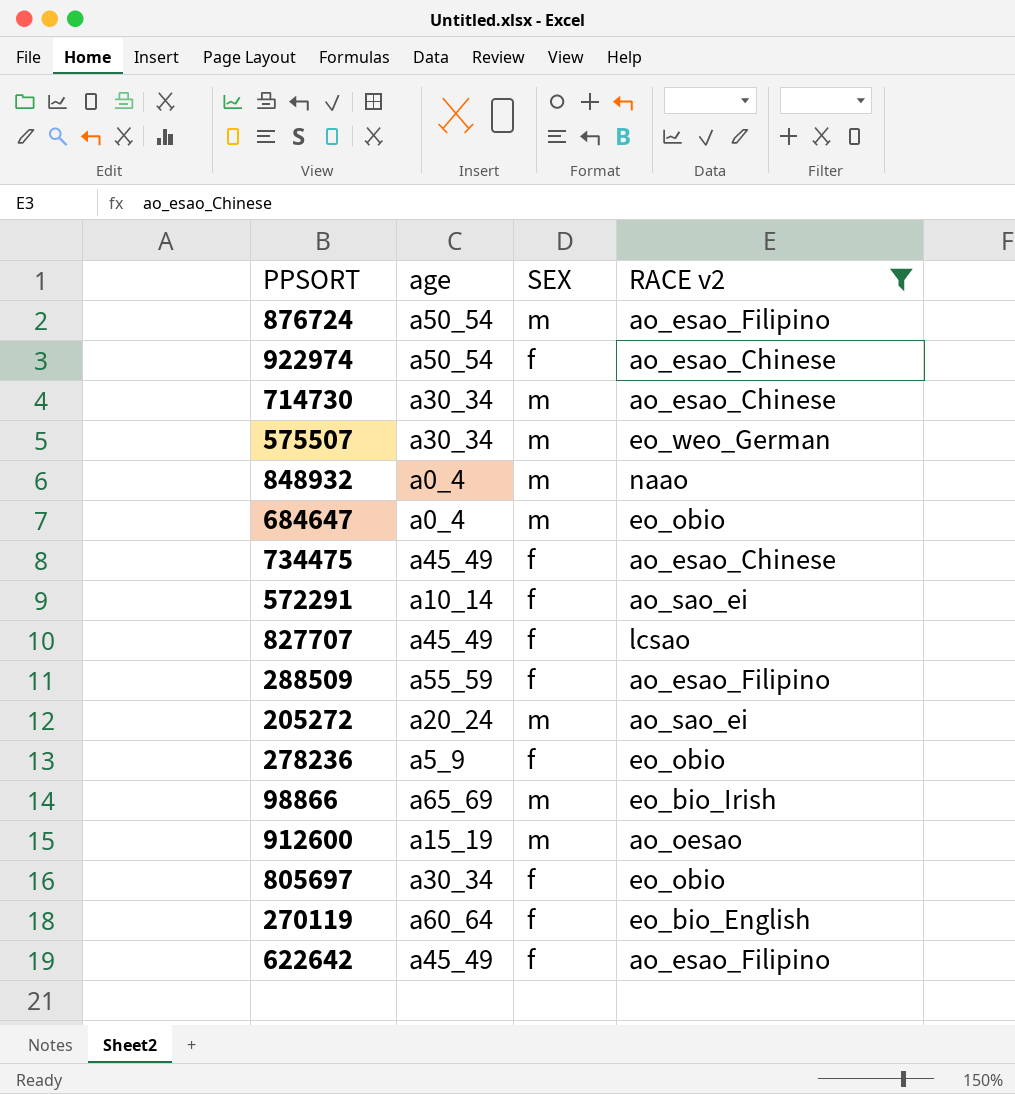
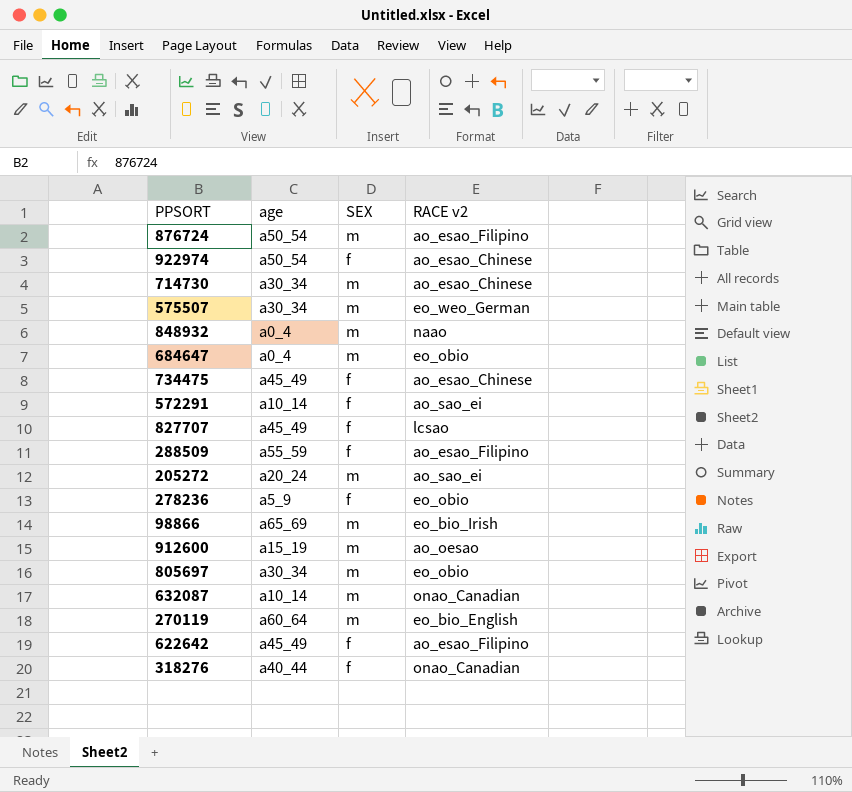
filter: RACE v2 != onao_Canadian -> none
805697 | SEX: f -> m
270119 | SEX: f -> m

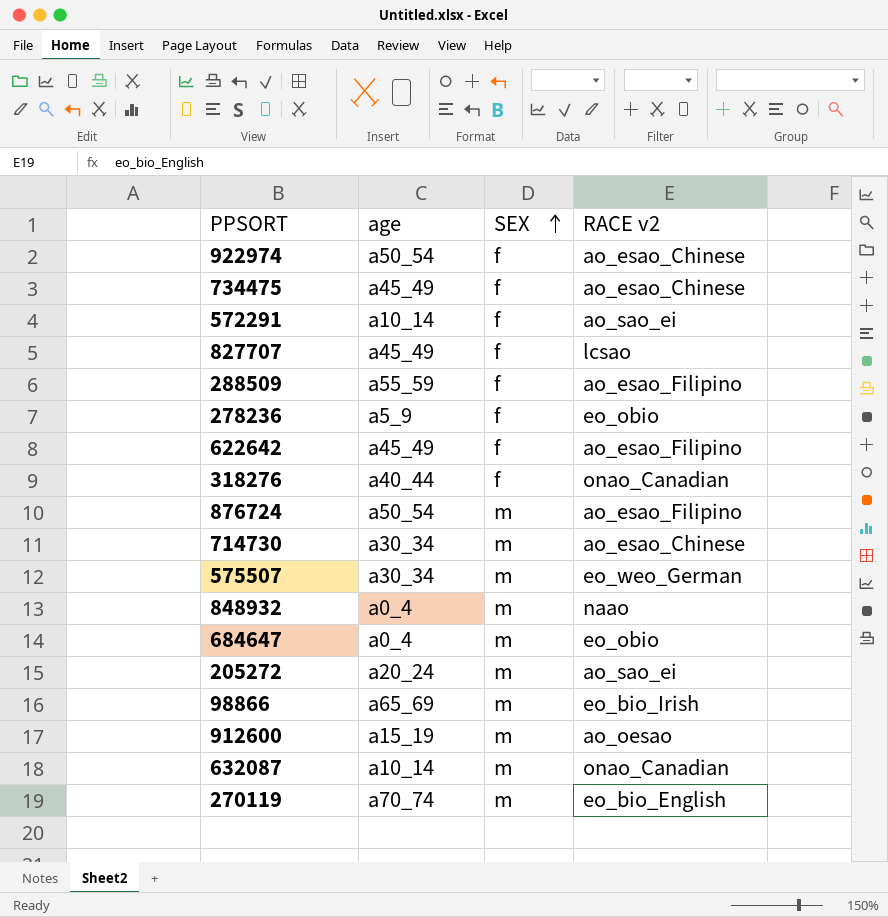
row order: none -> SEX ascending
row 805697: a30_34 | m | eo_obio -> none
270119 | age: a60_64 -> a70_74

